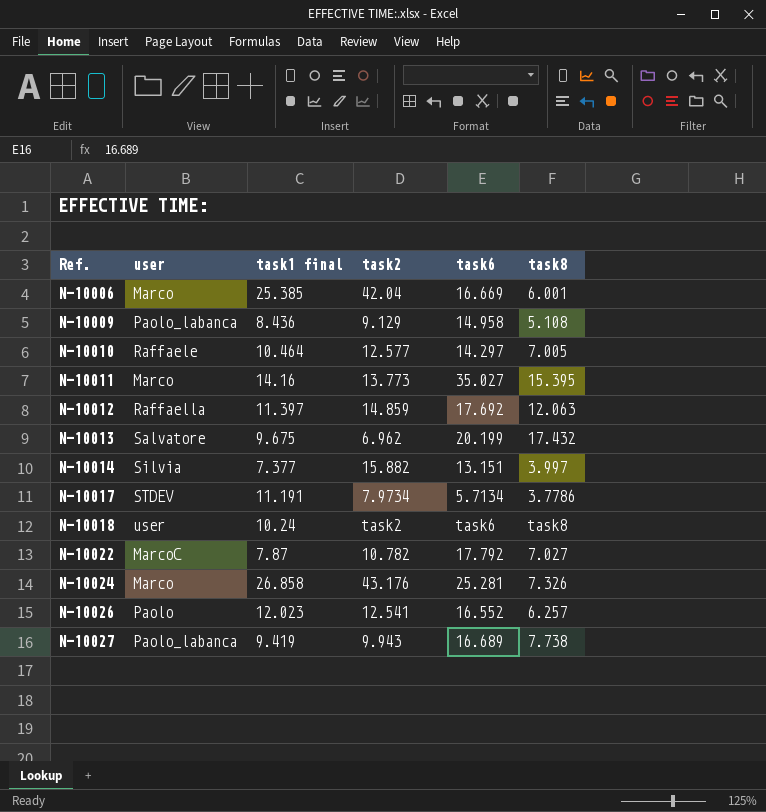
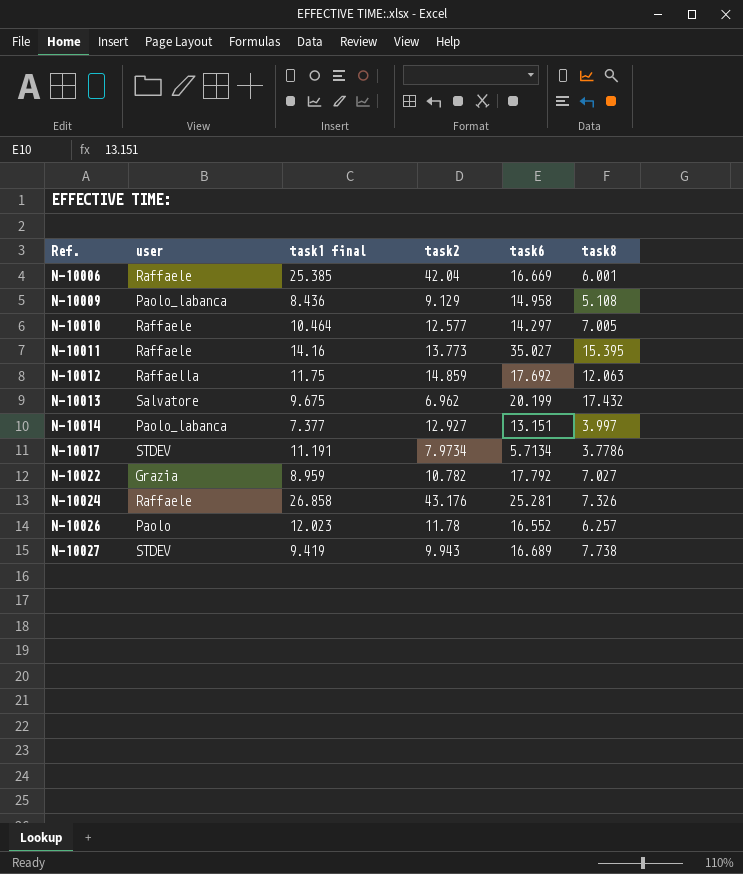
row N-10018: user | 10.24 | task2 | task6 | task8 -> none
N-10006 | user: Marco -> Raffaele
N-10011 | user: Marco -> Raffaele
N-10012 | task1 final: 11.397 -> 11.75
N-10014 | user: Silvia -> Paolo_labanca
N-10014 | task2: 15.882 -> 12.927
N-10022 | user: MarcoC -> Grazia
N-10022 | task1 final: 7.87 -> 8.959
N-10024 | user: Marco -> Raffaele
N-10026 | task2: 12.541 -> 11.78
N-10027 | user: Paolo_labanca -> STDEV

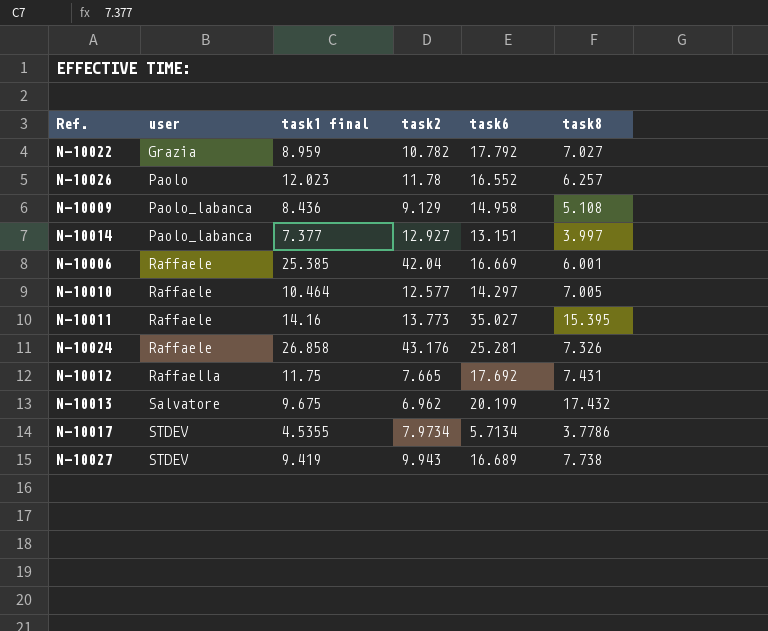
row order: Ref. ascending -> user ascending
N-10012 | task2: 14.859 -> 7.665
N-10012 | task8: 12.063 -> 7.431
N-10017 | task1 final: 11.191 -> 4.5355

